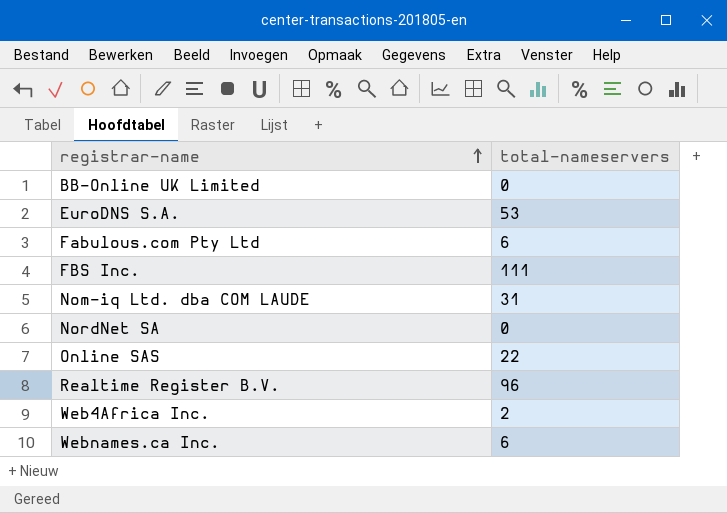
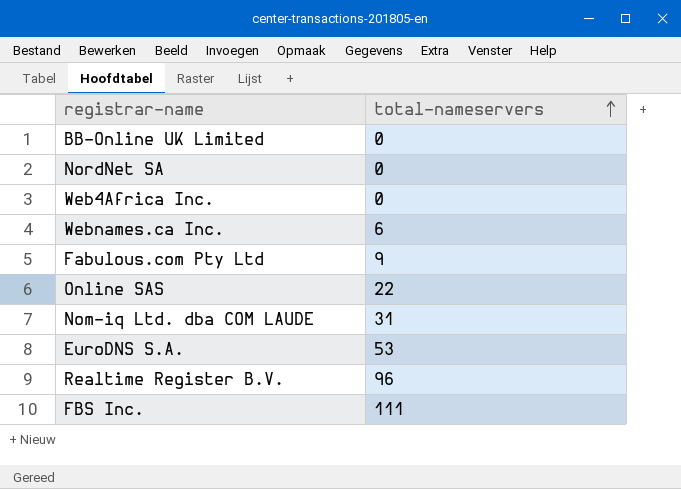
row order: registrar-name ascending -> total-nameservers ascending
Web4Africa Inc. | total-nameservers: 2 -> 0
Fabulous.com Pty Ltd | total-nameservers: 6 -> 9

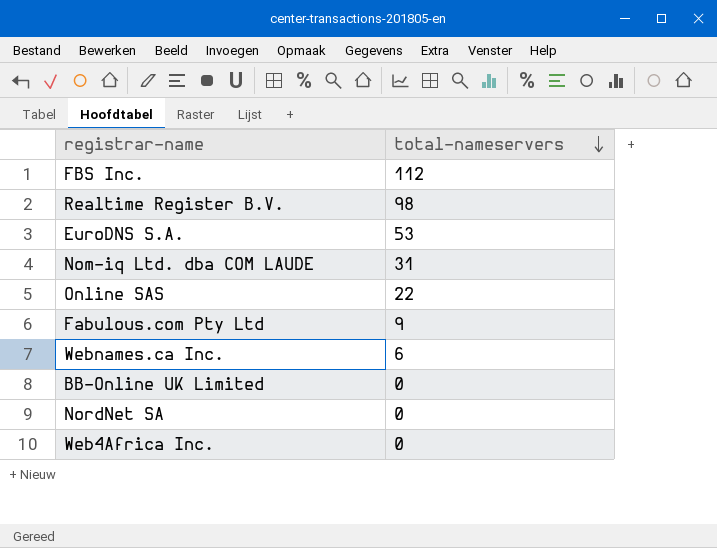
row order: total-nameservers ascending -> total-nameservers descending
FBS Inc. | total-nameservers: 111 -> 112
Realtime Register B.V. | total-nameservers: 96 -> 98

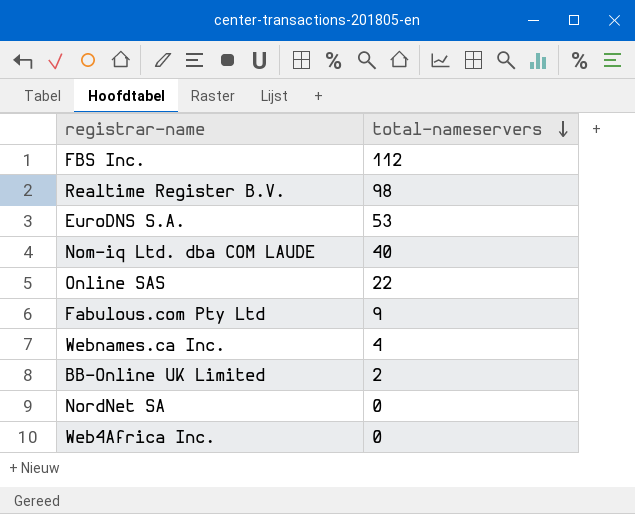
Nom-iq Ltd. dba COM LAUDE | total-nameservers: 31 -> 40
Webnames.ca Inc. | total-nameservers: 6 -> 4
BB-Online UK Limited | total-nameservers: 0 -> 2

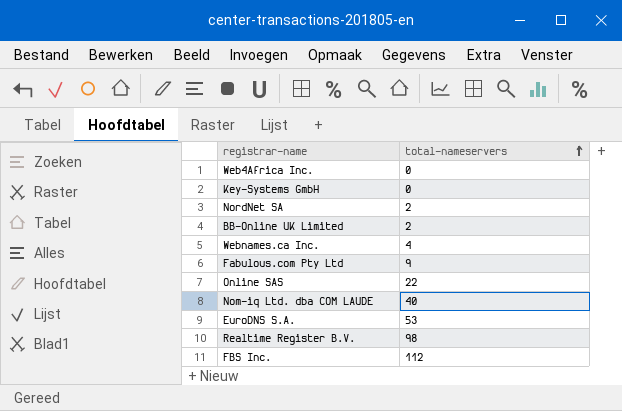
row order: total-nameservers descending -> total-nameservers ascending
row Key-Systems GmbH: none -> 0
NordNet SA | total-nameservers: 0 -> 2

